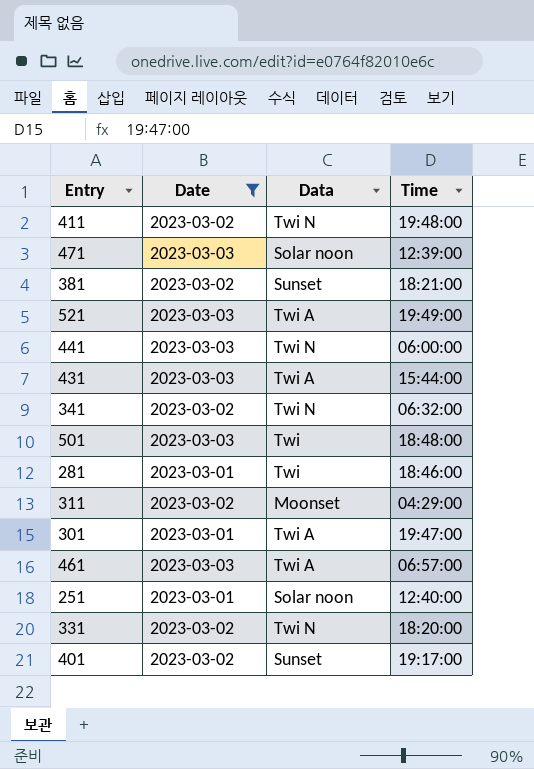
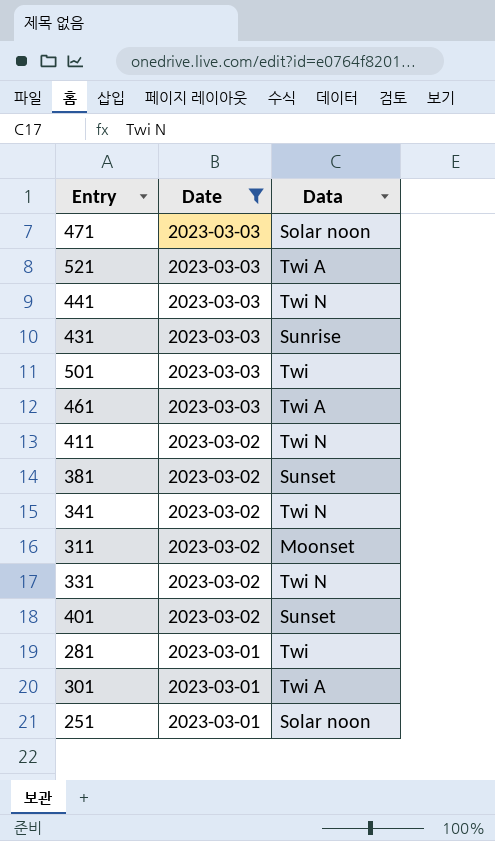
row order: none -> Date descending
column Time | position: 4 -> none
431 | Data: Twi A -> Sunrise

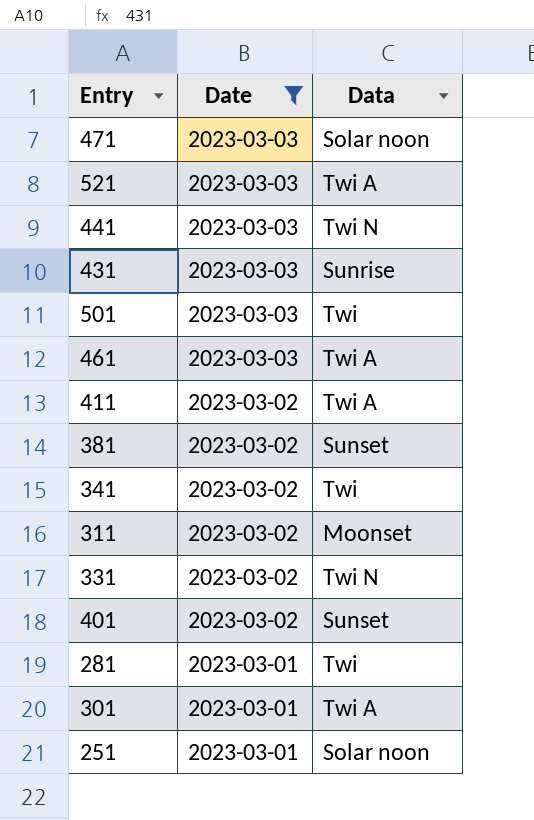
411 | Data: Twi N -> Twi A
341 | Data: Twi N -> Twi

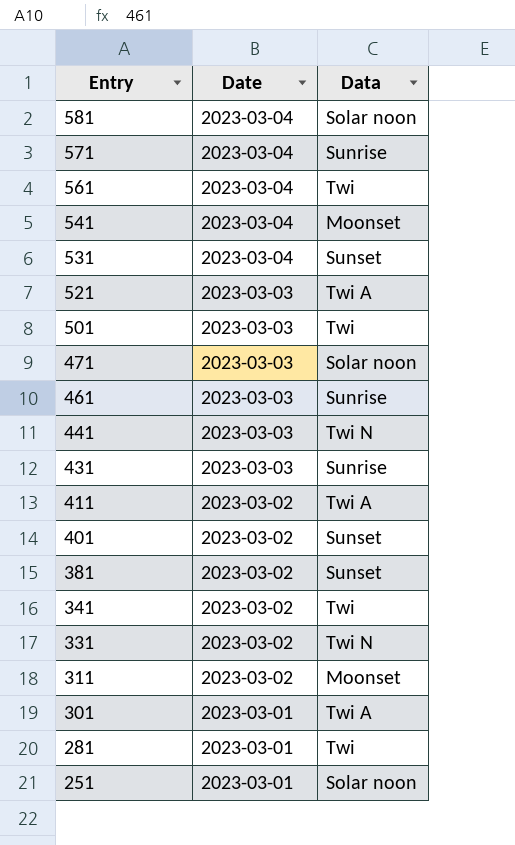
filter: Date != 2023-03-04 -> none
row order: Date descending -> Entry descending
461 | Data: Twi A -> Sunrise

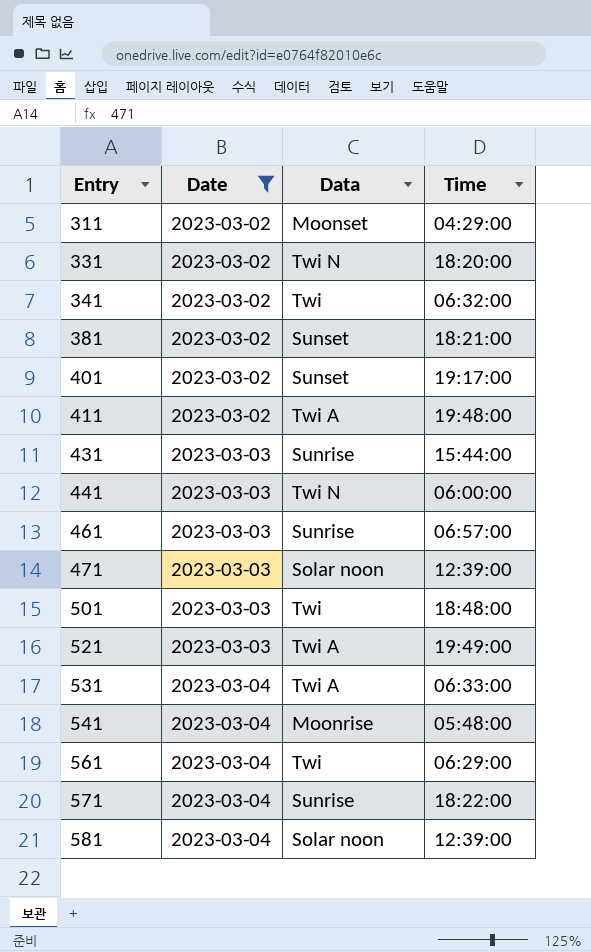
filter: none -> Date != 2023-03-01
row order: Entry descending -> Entry ascending
column Time | position: none -> 4
531 | Data: Sunset -> Twi A
541 | Data: Moonset -> Moonrise

